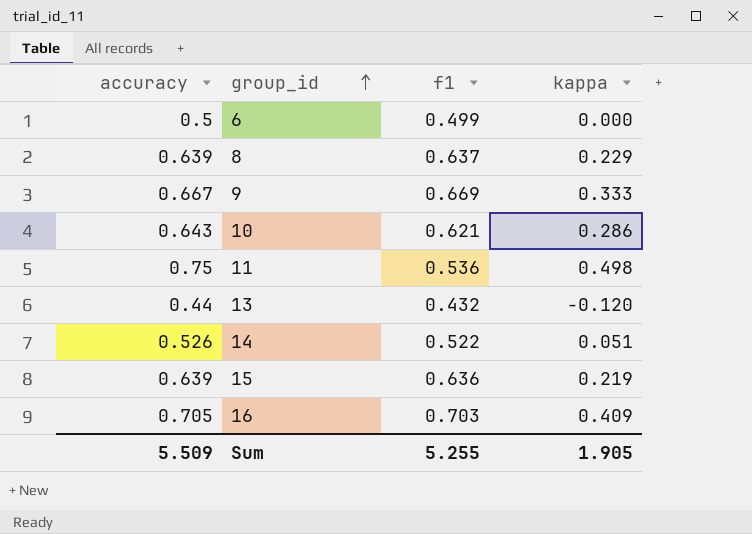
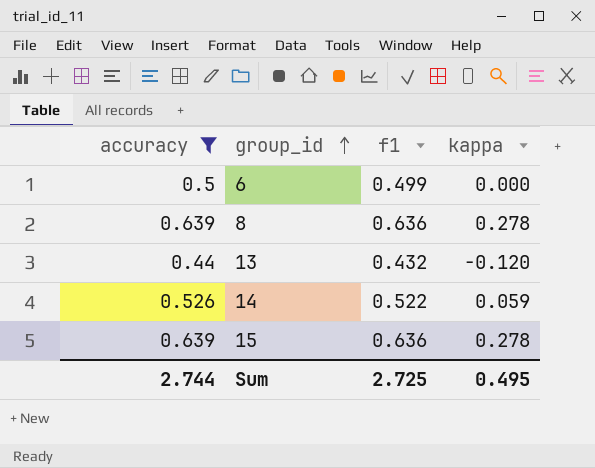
filter: none -> accuracy <= 0.639
8 | f1: 0.637 -> 0.636
8 | kappa: 0.229 -> 0.278
14 | kappa: 0.051 -> 0.059
15 | kappa: 0.219 -> 0.278
Sum | accuracy: 5.509 -> 2.744
Sum | f1: 5.255 -> 2.725
Sum | kappa: 1.905 -> 0.495

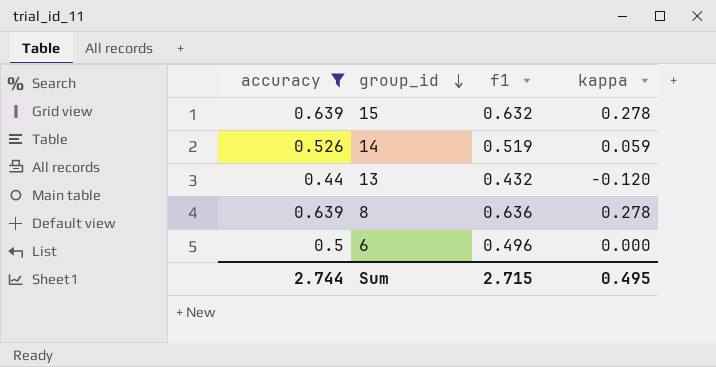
row order: group_id ascending -> group_id descending
15 | f1: 0.636 -> 0.632
14 | f1: 0.522 -> 0.519
6 | f1: 0.499 -> 0.496
Sum | f1: 2.725 -> 2.715

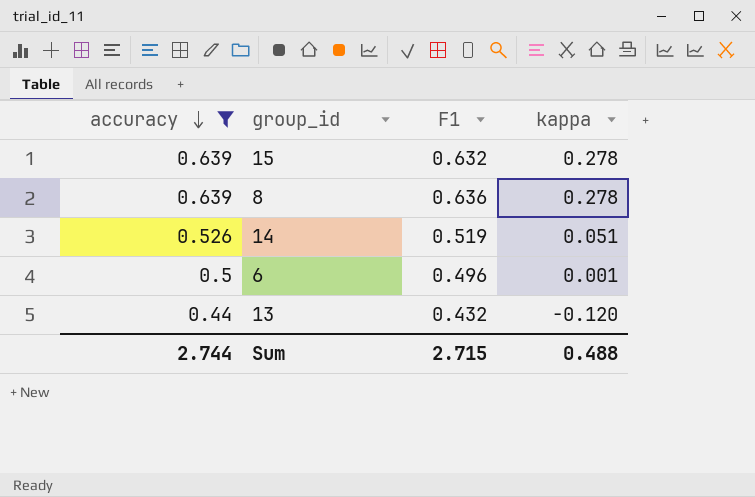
row order: group_id descending -> accuracy descending
column name: f1 -> F1
14 | kappa: 0.059 -> 0.051
6 | kappa: 0.000 -> 0.001
Sum | kappa: 0.495 -> 0.488

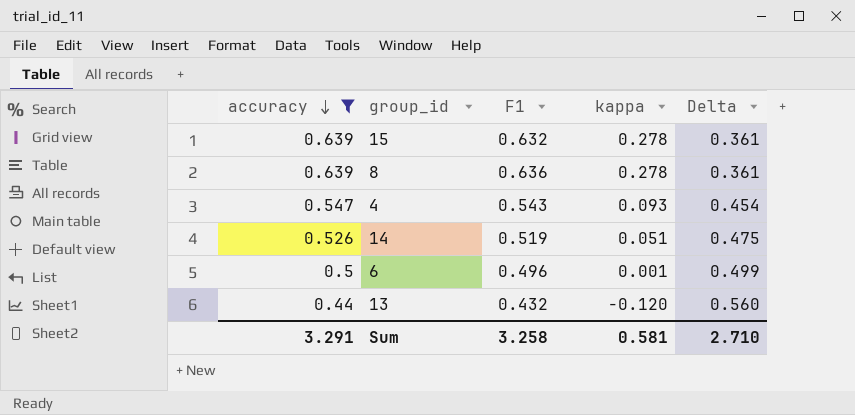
column Delta | formula: none -> [accuracy] - [kappa]
row 4: none -> 0.547 | 0.543 | 0.093 | 0.454
Sum | accuracy: 2.744 -> 3.291
Sum | F1: 2.715 -> 3.258
Sum | kappa: 0.488 -> 0.581

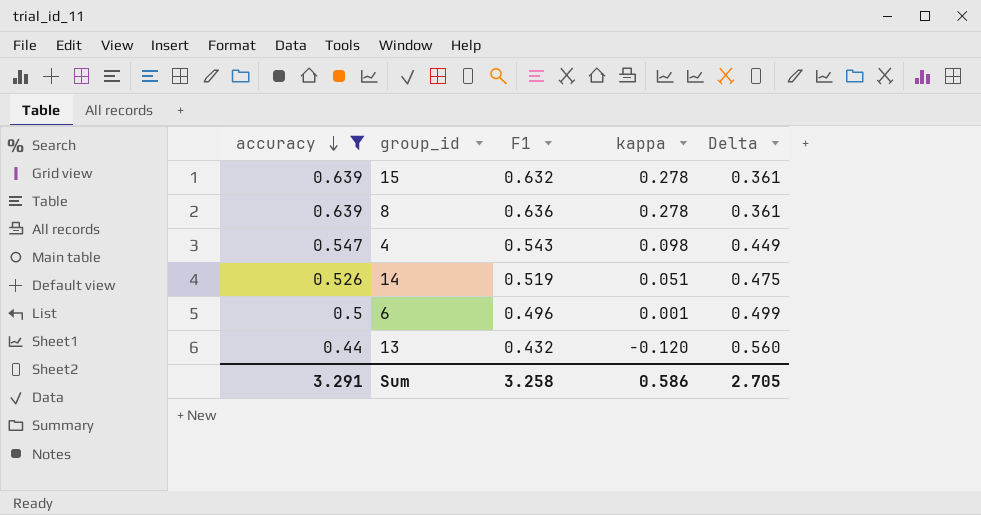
4 | kappa: 0.093 -> 0.098
4 | Delta: 0.454 -> 0.449
Sum | kappa: 0.581 -> 0.586
Sum | Delta: 2.710 -> 2.705

